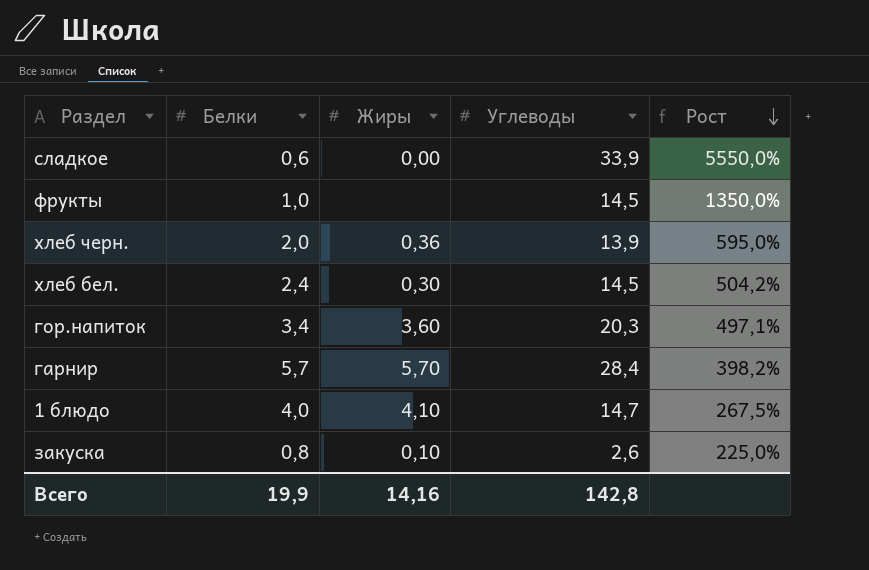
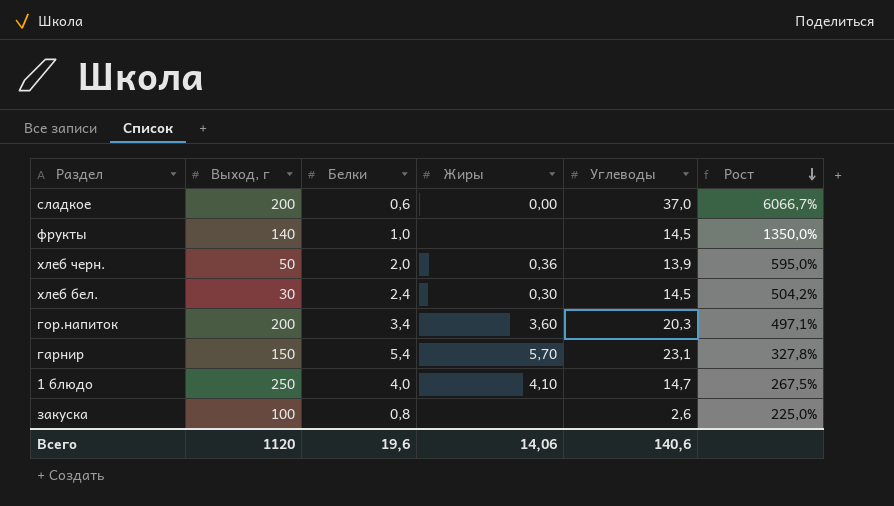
column Выход, г | position: none -> 2
сладкое | Углеводы: 33,9 -> 37,0
сладкое | Рост: 5550,0% -> 6066,7%
гарнир | Белки: 5,7 -> 5,4
гарнир | Углеводы: 28,4 -> 23,1
гарнир | Рост: 398,2% -> 327,8%
закуска | Жиры: 0,10 -> none
Всего | Белки: 19,9 -> 19,6
Всего | Жиры: 14,16 -> 14,06
Всего | Углеводы: 142,8 -> 140,6

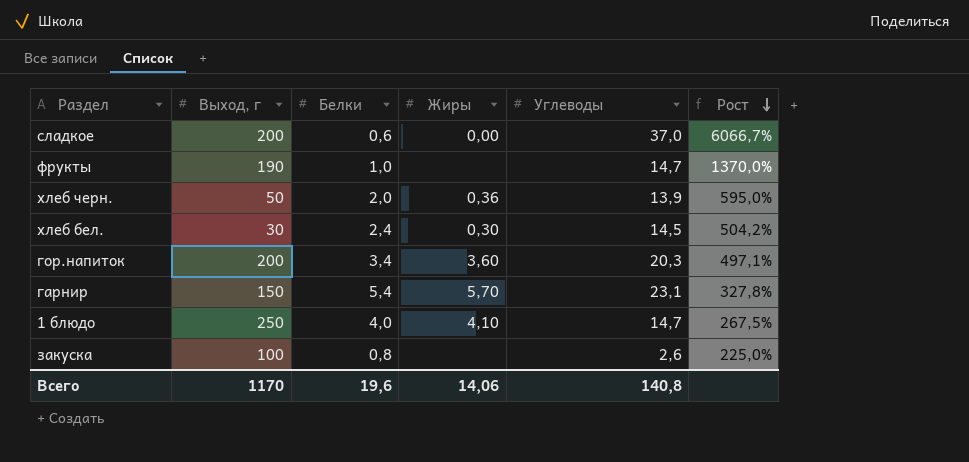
фрукты | Выход, г: 140 -> 190
фрукты | Углеводы: 14,5 -> 14,7
фрукты | Рост: 1350,0% -> 1370,0%
Всего | Выход, г: 1120 -> 1170
Всего | Углеводы: 140,6 -> 140,8

